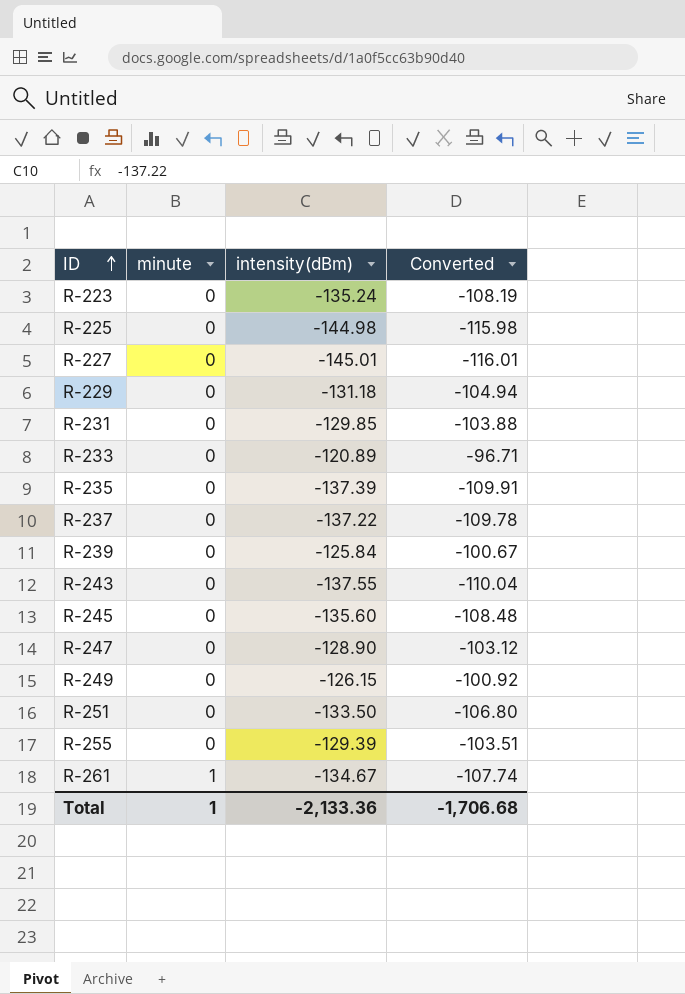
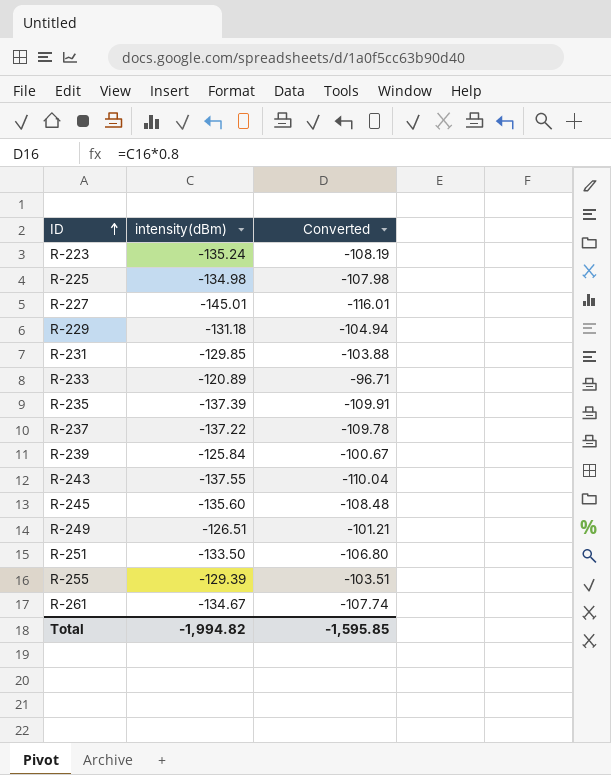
column minute | position: 2 -> none
row R-247: 0 | -128.90 | -103.12 -> none
R-225 | intensity(dBm): -144.98 -> -134.98
R-225 | Converted: -115.98 -> -107.98
R-249 | intensity(dBm): -126.15 -> -126.51
R-249 | Converted: -100.92 -> -101.21
Total | intensity(dBm): -2,133.36 -> -1,994.82
Total | Converted: -1,706.68 -> -1,595.85

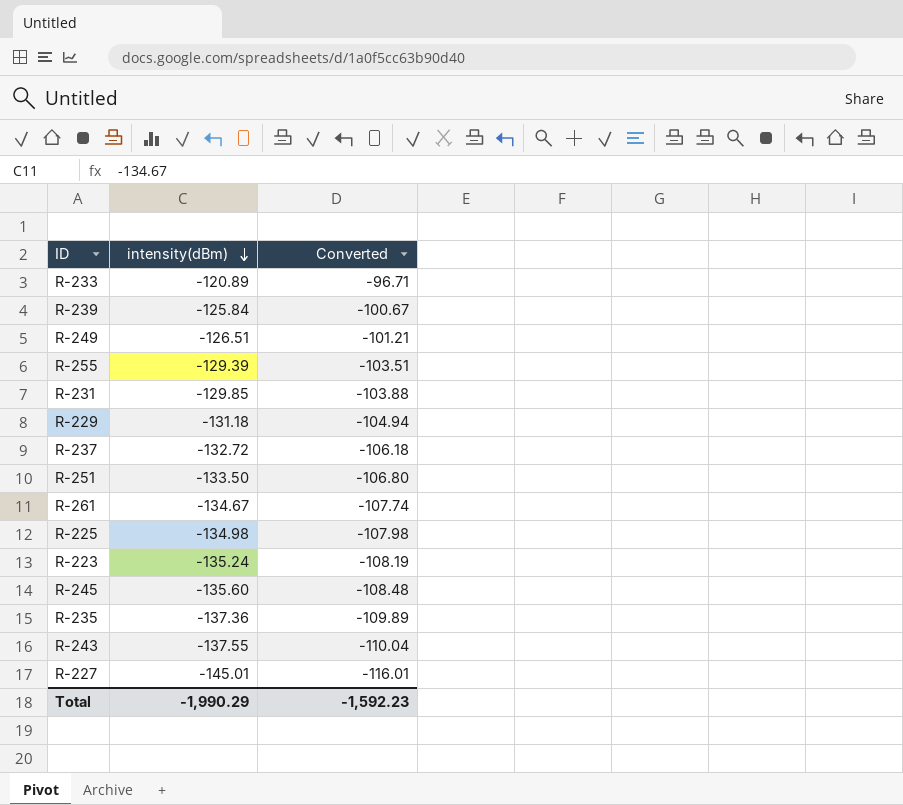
row order: ID ascending -> intensity(dBm) descending
R-237 | intensity(dBm): -137.22 -> -132.72
R-237 | Converted: -109.78 -> -106.18
R-235 | intensity(dBm): -137.39 -> -137.36
R-235 | Converted: -109.91 -> -109.89
Total | intensity(dBm): -1,994.82 -> -1,990.29
Total | Converted: -1,595.85 -> -1,592.23

